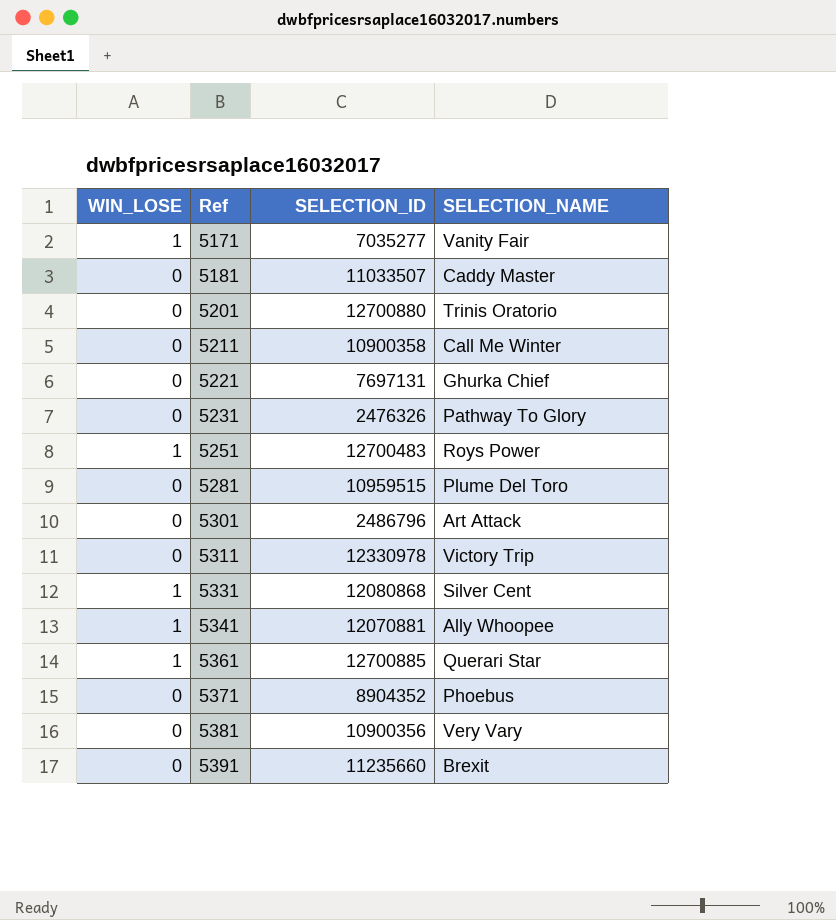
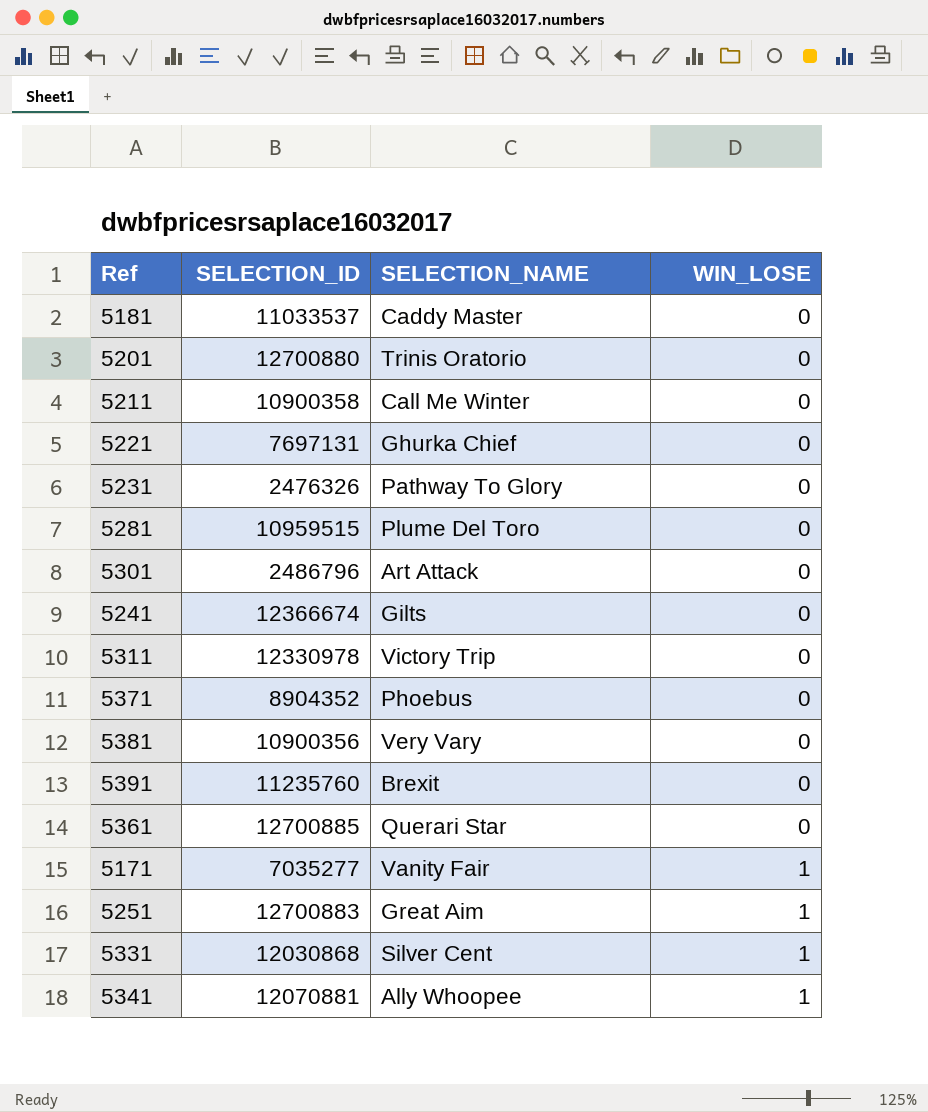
row order: Ref ascending -> WIN_LOSE ascending
column WIN_LOSE | position: 1 -> 4
5181 | SELECTION_ID: 11033507 -> 11033537
row 5241: none -> 12366674 | Gilts | 0
5391 | SELECTION_ID: 11235660 -> 11235760
5361 | WIN_LOSE: 1 -> 0
5251 | SELECTION_ID: 12700483 -> 12700883
5251 | SELECTION_NAME: Roys Power -> Great Aim
5331 | SELECTION_ID: 12080868 -> 12030868

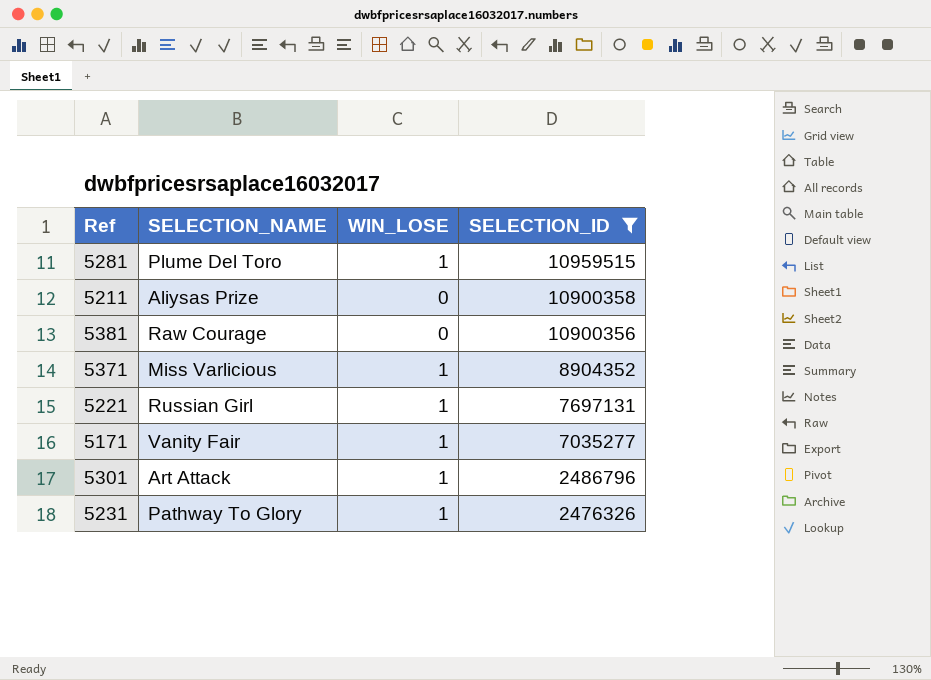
filter: none -> SELECTION_ID <= 10959515
row order: WIN_LOSE ascending -> SELECTION_ID descending
column SELECTION_ID | position: 2 -> 4
5281 | WIN_LOSE: 0 -> 1
5211 | SELECTION_NAME: Call Me Winter -> Aliysas Prize
5381 | SELECTION_NAME: Very Vary -> Raw Courage
5371 | SELECTION_NAME: Phoebus -> Miss Varlicious
5371 | WIN_LOSE: 0 -> 1
5221 | SELECTION_NAME: Ghurka Chief -> Russian Girl
5221 | WIN_LOSE: 0 -> 1
5301 | WIN_LOSE: 0 -> 1
5231 | WIN_LOSE: 0 -> 1

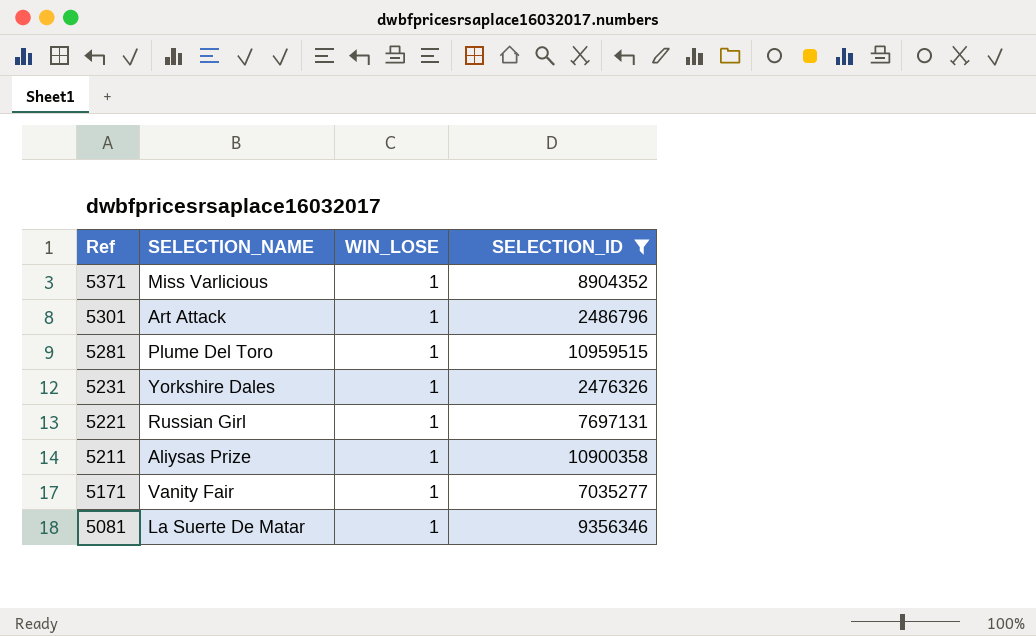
row order: SELECTION_ID descending -> Ref descending
row 5381: Raw Courage | 0 | 10900356 -> none
5231 | SELECTION_NAME: Pathway To Glory -> Yorkshire Dales
5211 | WIN_LOSE: 0 -> 1
row 5081: none -> La Suerte De Matar | 1 | 9356346

